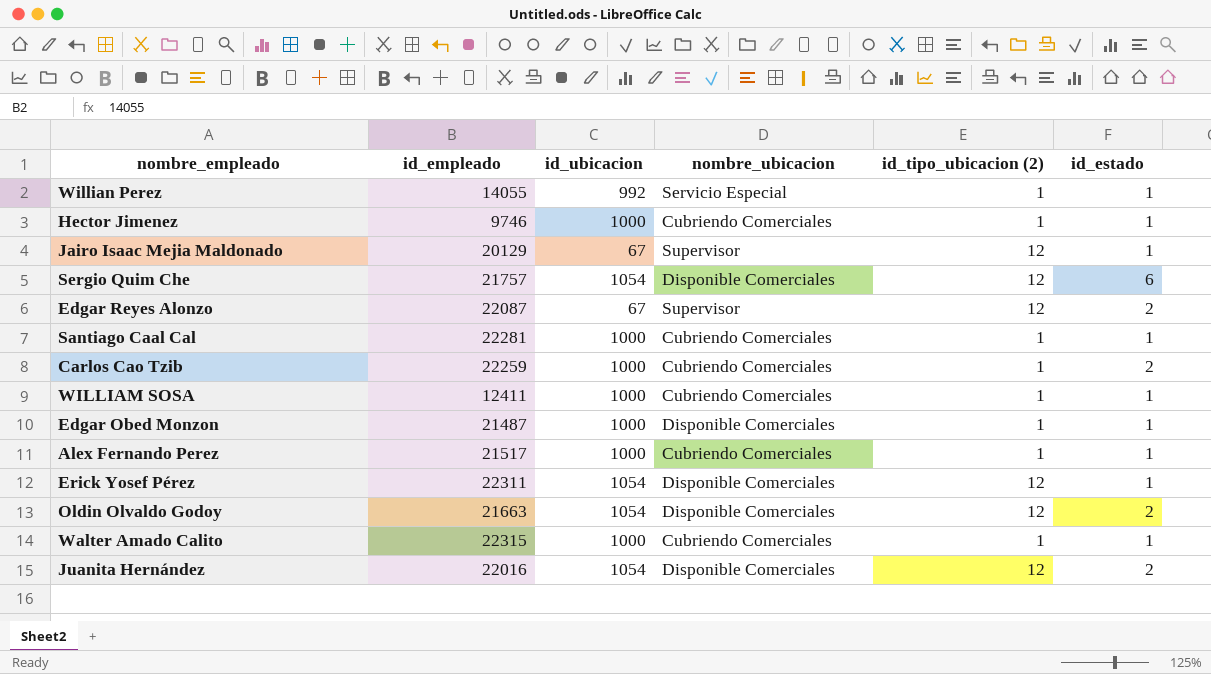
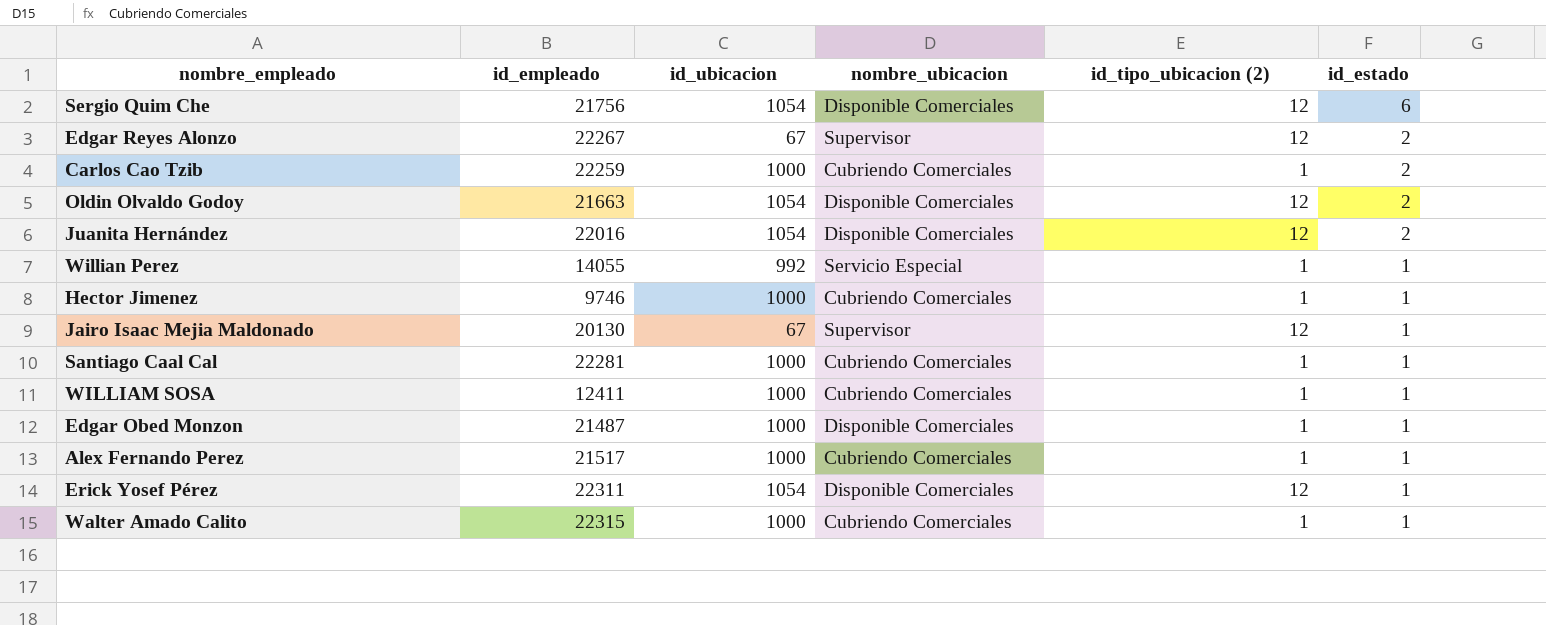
row order: none -> id_estado descending
Sergio Quim Che | id_empleado: 21757 -> 21756
Edgar Reyes Alonzo | id_empleado: 22087 -> 22267
Jairo Isaac Mejia Maldonado | id_empleado: 20129 -> 20130

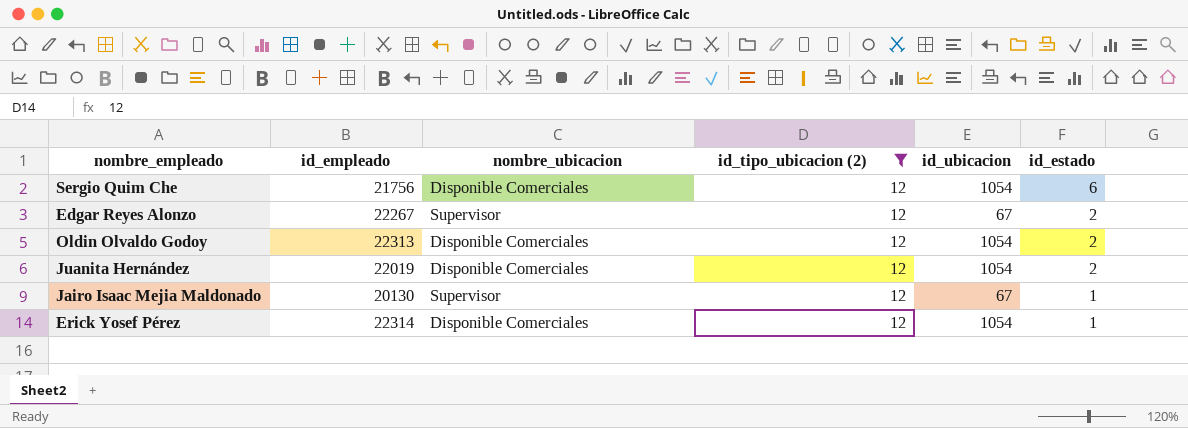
filter: none -> id_tipo_ubicacion (2) = 12
column id_ubicacion | position: 3 -> 5
Oldin Olvaldo Godoy | id_empleado: 21663 -> 22313
Juanita Hernández | id_empleado: 22016 -> 22019
Erick Yosef Pérez | id_empleado: 22311 -> 22314

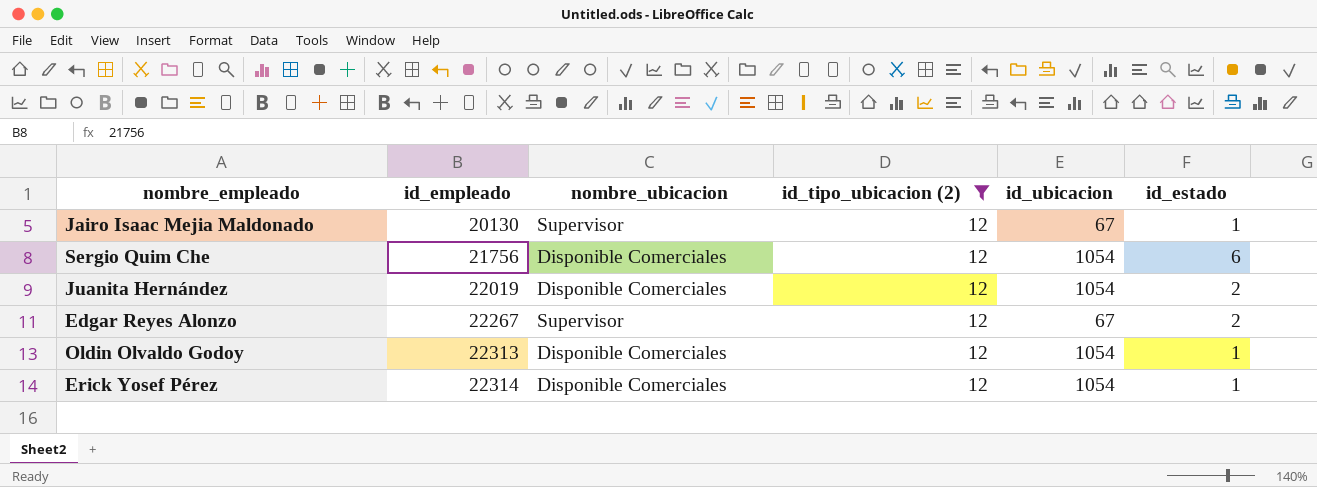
row order: id_estado descending -> id_empleado ascending
Oldin Olvaldo Godoy | id_estado: 2 -> 1

